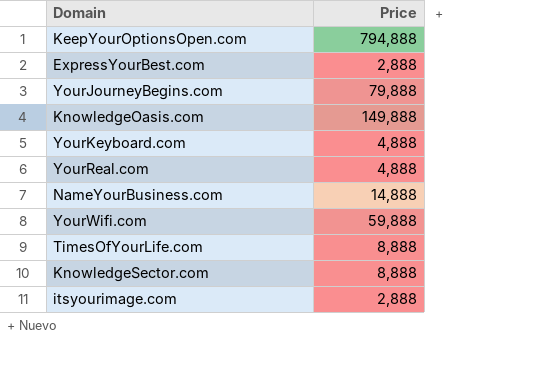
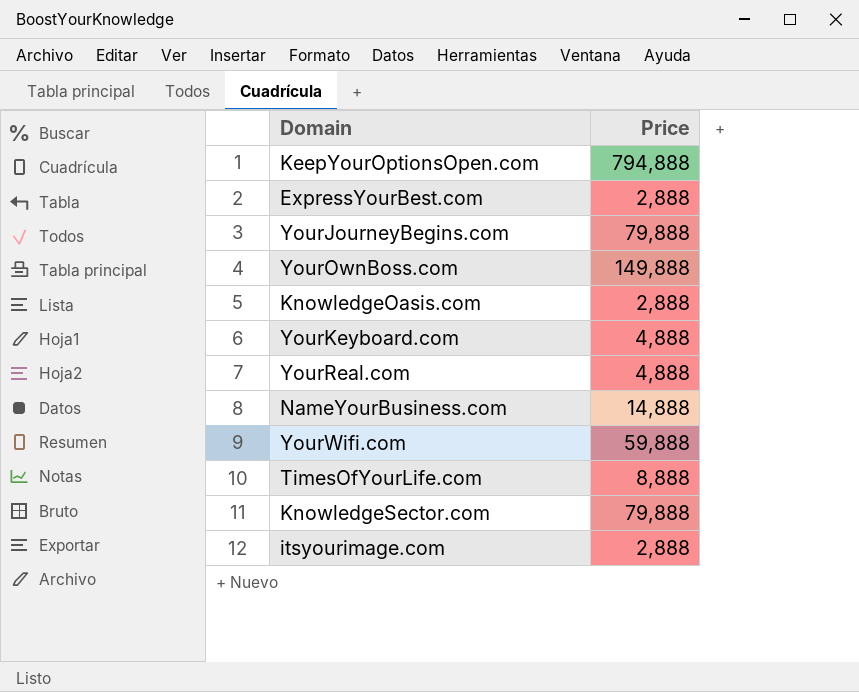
row YourOwnBoss.com: none -> 149,888
KnowledgeOasis.com | Price: 149,888 -> 2,888
KnowledgeSector.com | Price: 8,888 -> 79,888

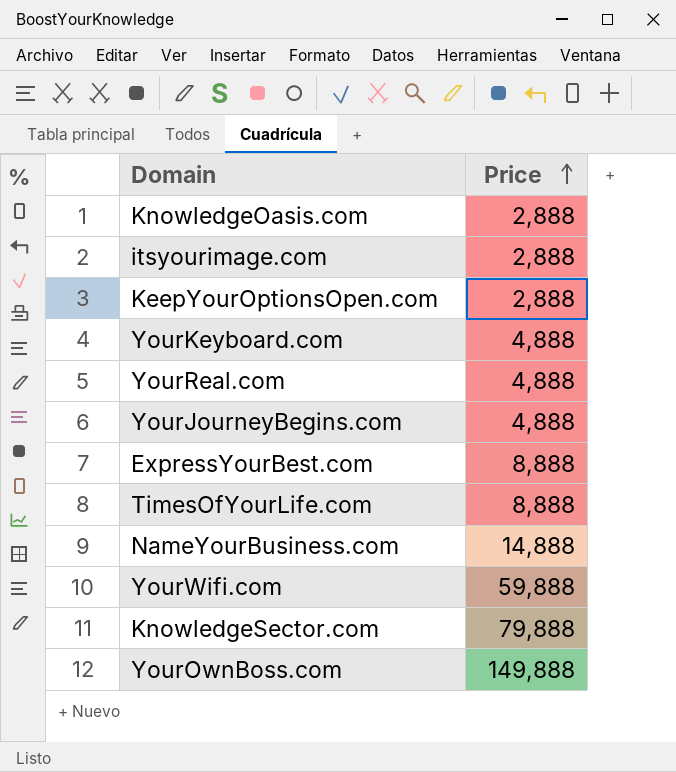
row order: none -> Price ascending
KeepYourOptionsOpen.com | Price: 794,888 -> 2,888
YourJourneyBegins.com | Price: 79,888 -> 4,888
ExpressYourBest.com | Price: 2,888 -> 8,888

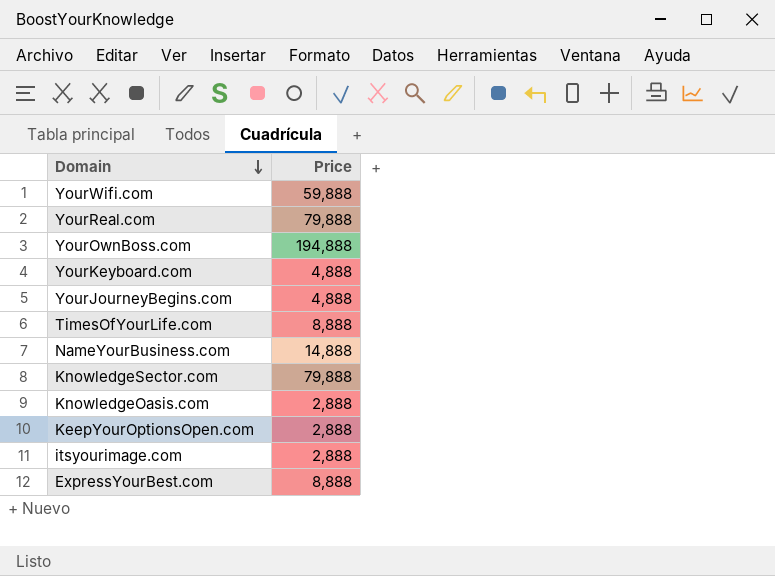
row order: Price ascending -> Domain descending
YourReal.com | Price: 4,888 -> 79,888
YourOwnBoss.com | Price: 149,888 -> 194,888

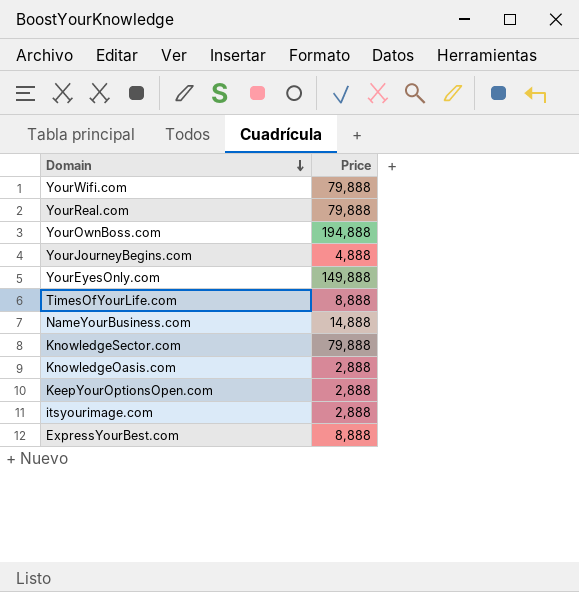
row YourKeyboard.com: 4,888 -> none
YourWifi.com | Price: 59,888 -> 79,888
row YourEyesOnly.com: none -> 149,888

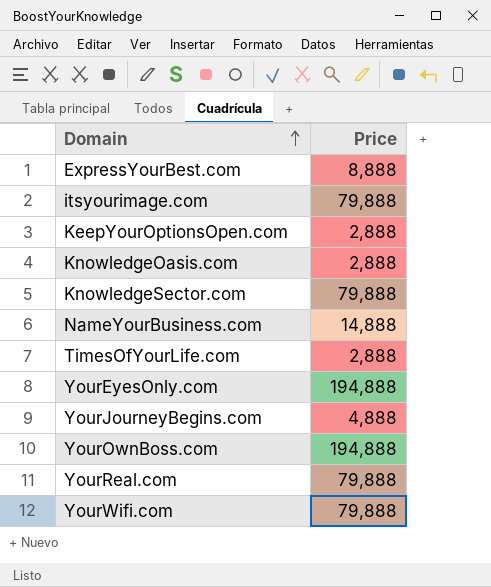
row order: Domain descending -> Domain ascending
itsyourimage.com | Price: 2,888 -> 79,888
TimesOfYourLife.com | Price: 8,888 -> 2,888
YourEyesOnly.com | Price: 149,888 -> 194,888

